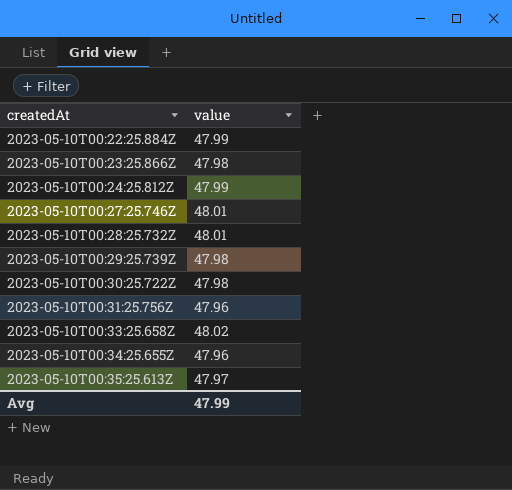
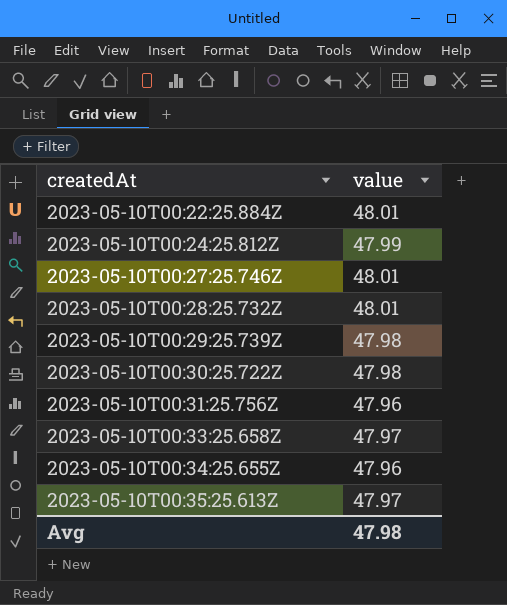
row 2023-05-10T00:23:25.866Z: 47.98 -> none
2023-05-10T00:22:25.884Z | value: 47.99 -> 48.01
2023-05-10T00:33:25.658Z | value: 48.02 -> 47.97
Avg | value: 47.99 -> 47.98

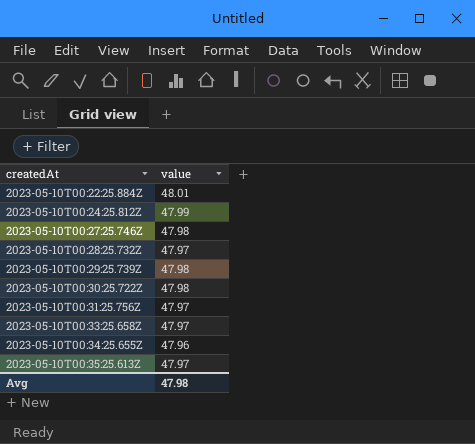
2023-05-10T00:27:25.746Z | value: 48.01 -> 47.98
2023-05-10T00:28:25.732Z | value: 48.01 -> 47.97
2023-05-10T00:31:25.756Z | value: 47.96 -> 47.97

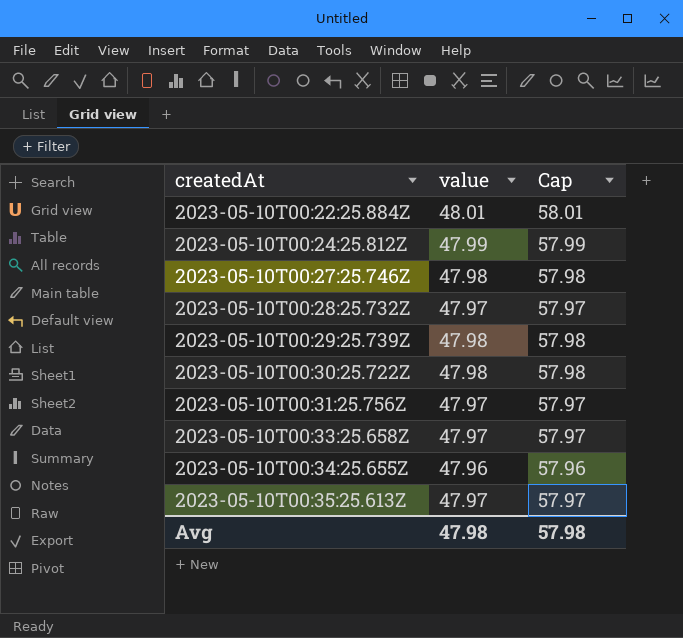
column Cap | formula: none -> [value] + 10

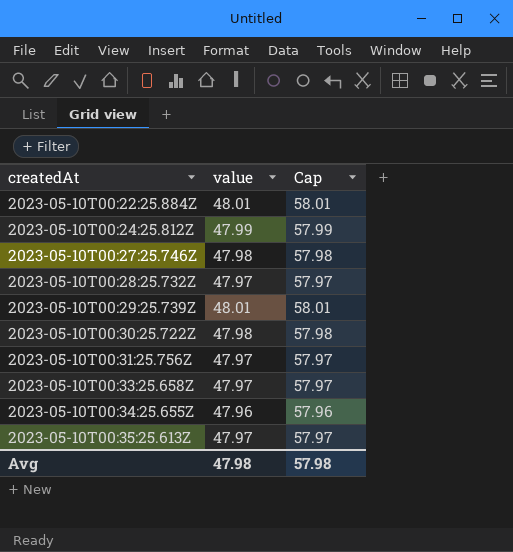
2023-05-10T00:29:25.739Z | value: 47.98 -> 48.01
2023-05-10T00:29:25.739Z | Cap: 57.98 -> 58.01

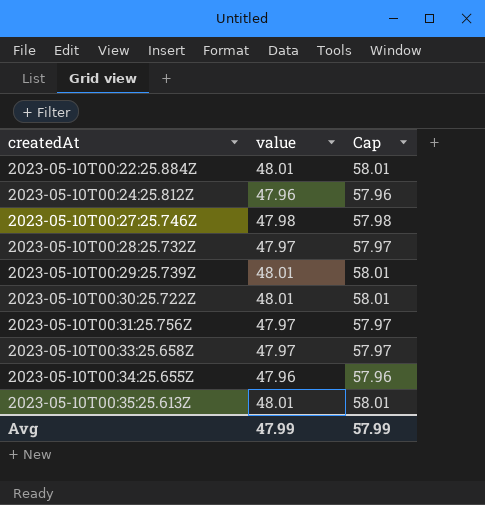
2023-05-10T00:24:25.812Z | value: 47.99 -> 47.96
2023-05-10T00:24:25.812Z | Cap: 57.99 -> 57.96
2023-05-10T00:30:25.722Z | value: 47.98 -> 48.01
2023-05-10T00:30:25.722Z | Cap: 57.98 -> 58.01
2023-05-10T00:35:25.613Z | value: 47.97 -> 48.01
2023-05-10T00:35:25.613Z | Cap: 57.97 -> 58.01
Avg | value: 47.98 -> 47.99
Avg | Cap: 57.98 -> 57.99

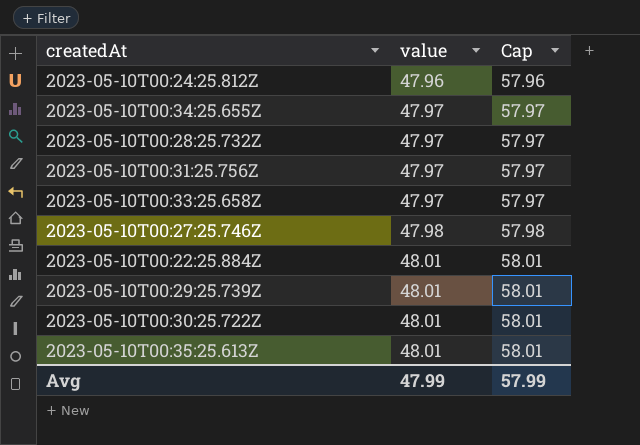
row order: createdAt ascending -> value ascending
2023-05-10T00:34:25.655Z | value: 47.96 -> 47.97
2023-05-10T00:34:25.655Z | Cap: 57.96 -> 57.97

